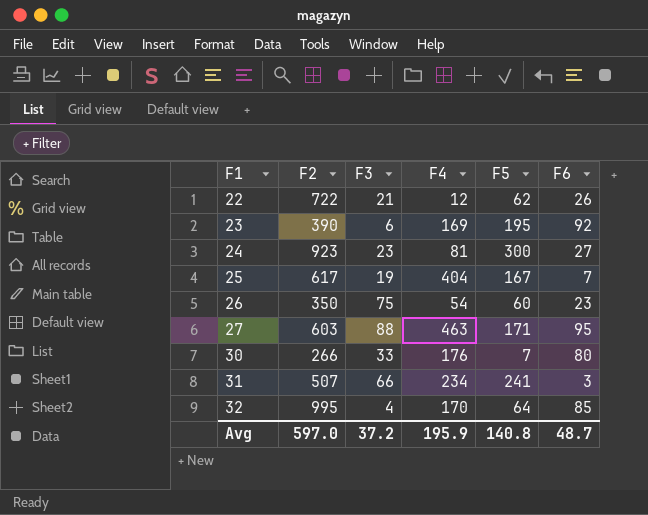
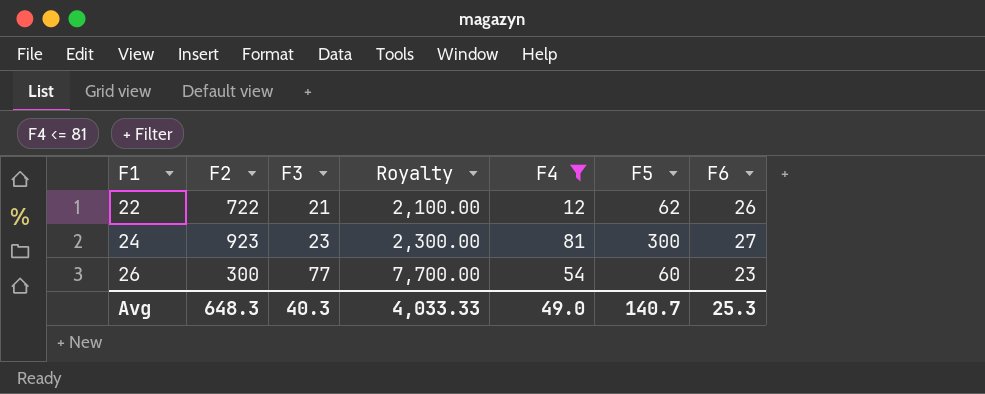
filter: none -> F4 <= 81
column Royalty | formula: none -> [F3] * 100
26 | F2: 350 -> 300
26 | F3: 75 -> 77
Avg | F2: 597.0 -> 648.3
Avg | F3: 37.2 -> 40.3
Avg | F4: 195.9 -> 49.0
Avg | F5: 140.8 -> 140.7
Avg | F6: 48.7 -> 25.3

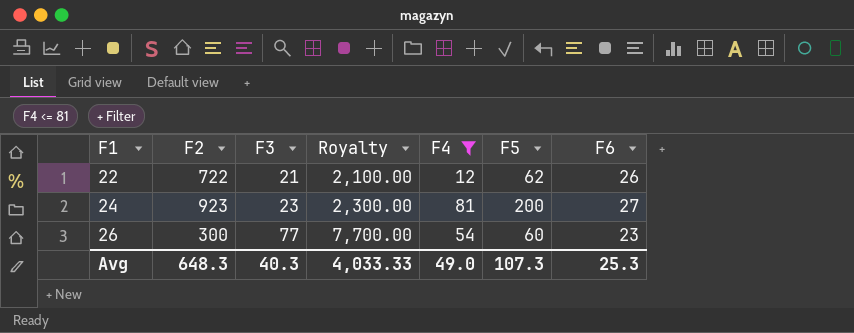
24 | F5: 300 -> 200
Avg | F5: 140.7 -> 107.3

